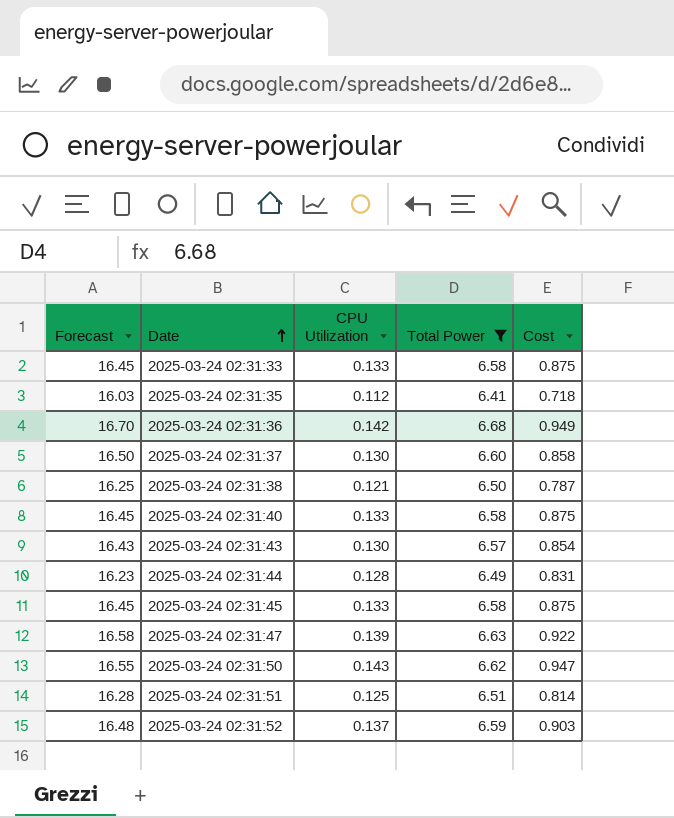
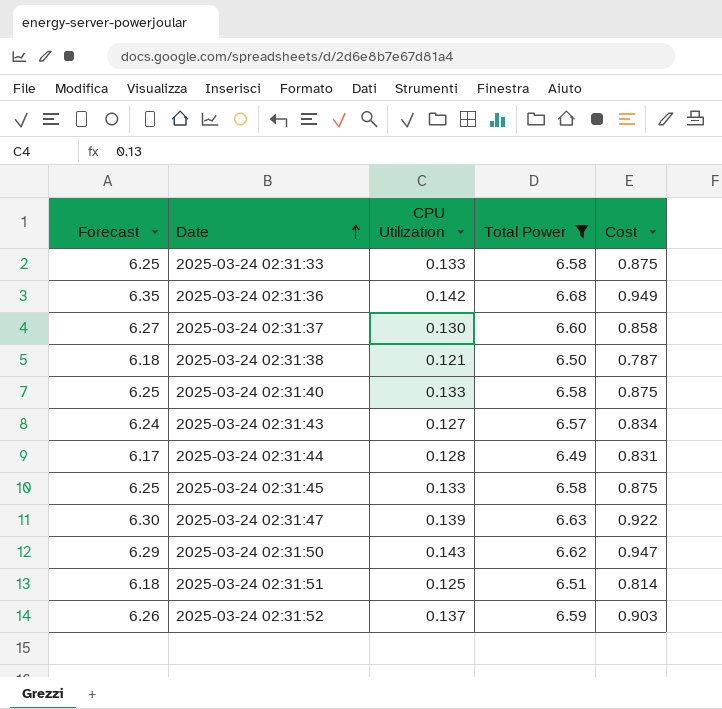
column Forecast | formula: [Total Power] * 2.5 -> [Total Power] * 0.95
row 2025-03-24 02:31:35: 16.03 | 0.112 | 6.41 | 0.718 -> none
2025-03-24 02:31:43 | CPU Utilization: 0.130 -> 0.127
2025-03-24 02:31:43 | Cost: 0.854 -> 0.834

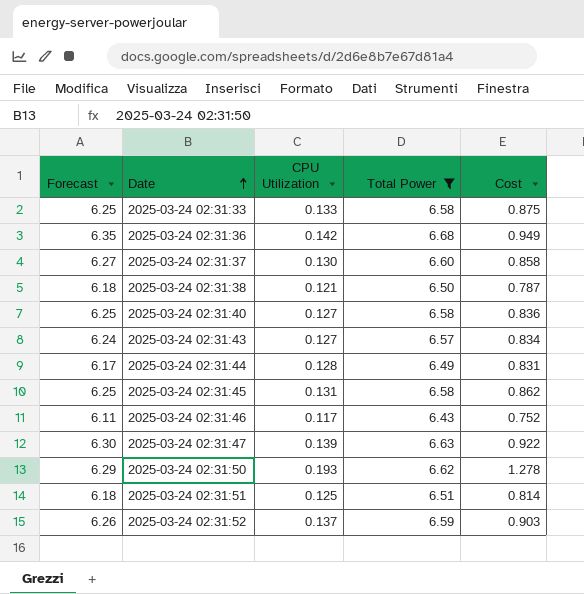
2025-03-24 02:31:40 | CPU Utilization: 0.133 -> 0.127
2025-03-24 02:31:40 | Cost: 0.875 -> 0.836
2025-03-24 02:31:45 | CPU Utilization: 0.133 -> 0.131
2025-03-24 02:31:45 | Cost: 0.875 -> 0.862
row 2025-03-24 02:31:46: none -> 6.11 | 0.117 | 6.43 | 0.752
2025-03-24 02:31:50 | CPU Utilization: 0.143 -> 0.193
2025-03-24 02:31:50 | Cost: 0.947 -> 1.278

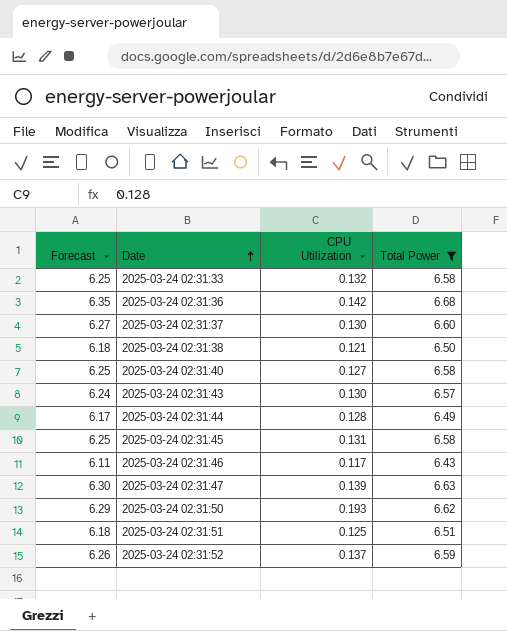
column Cost | formula: [CPU Utilization] * [Total Power] -> none
2025-03-24 02:31:33 | CPU Utilization: 0.133 -> 0.132
2025-03-24 02:31:43 | CPU Utilization: 0.127 -> 0.130

